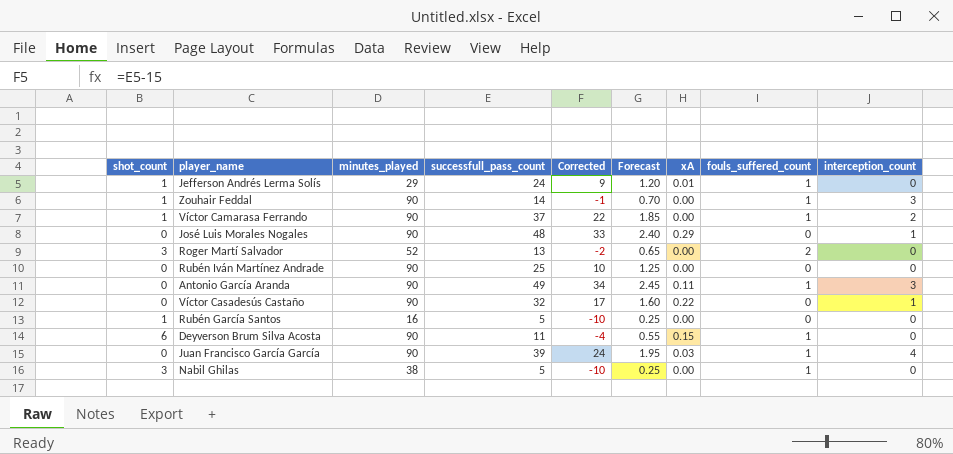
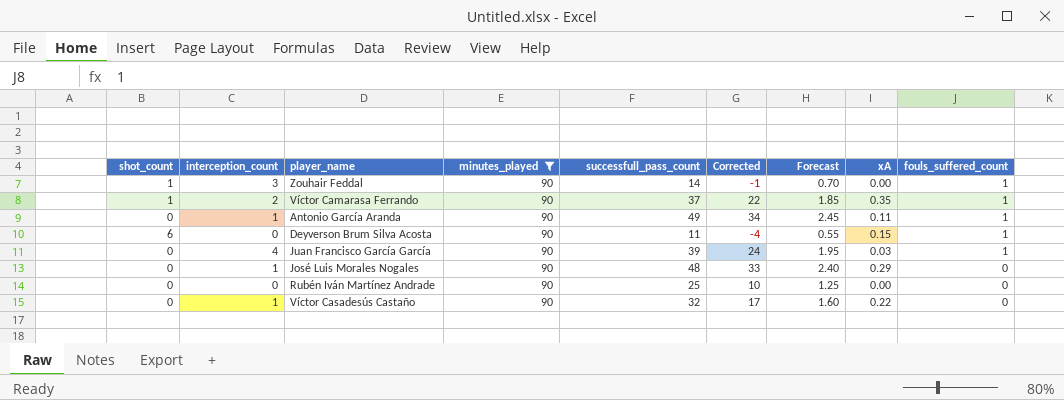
filter: none -> minutes_played = 90
row order: none -> fouls_suffered_count descending
column interception_count | position: 9 -> 2
Víctor Camarasa Ferrando | xA: 0.00 -> 0.35
Antonio García Aranda | interception_count: 3 -> 1

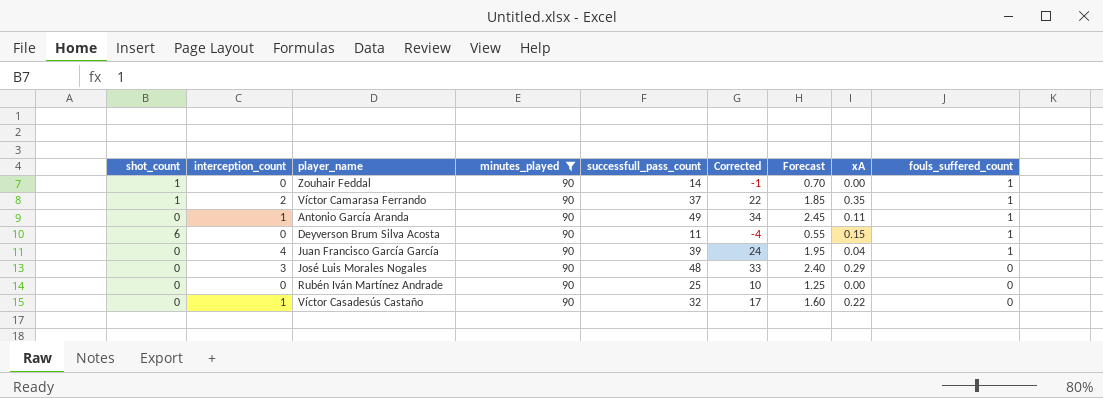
Zouhair Feddal | interception_count: 3 -> 0
Juan Francisco García García | xA: 0.03 -> 0.04
José Luis Morales Nogales | interception_count: 1 -> 3

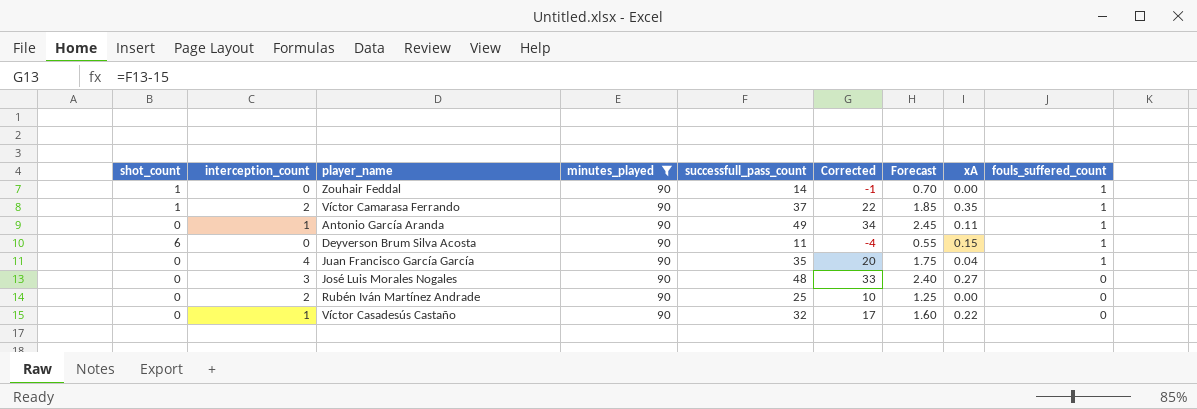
Juan Francisco García García | successfull_pass_count: 39 -> 35
Juan Francisco García García | Corrected: 24 -> 20
Juan Francisco García García | Forecast: 1.95 -> 1.75
José Luis Morales Nogales | xA: 0.29 -> 0.27
Rubén Iván Martínez Andrade | interception_count: 0 -> 2

